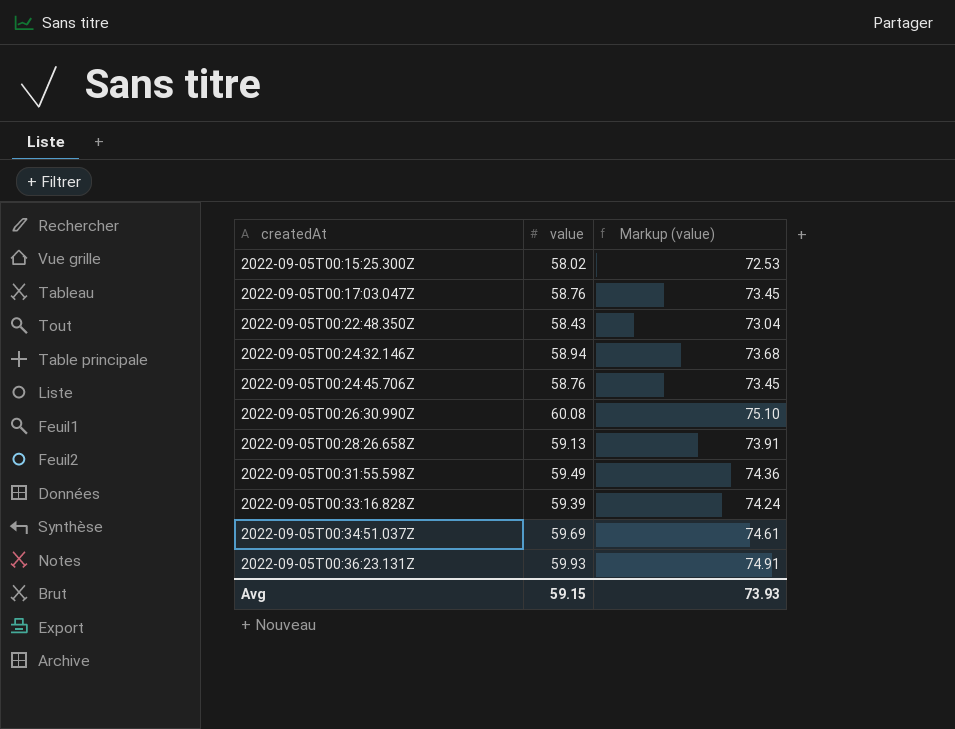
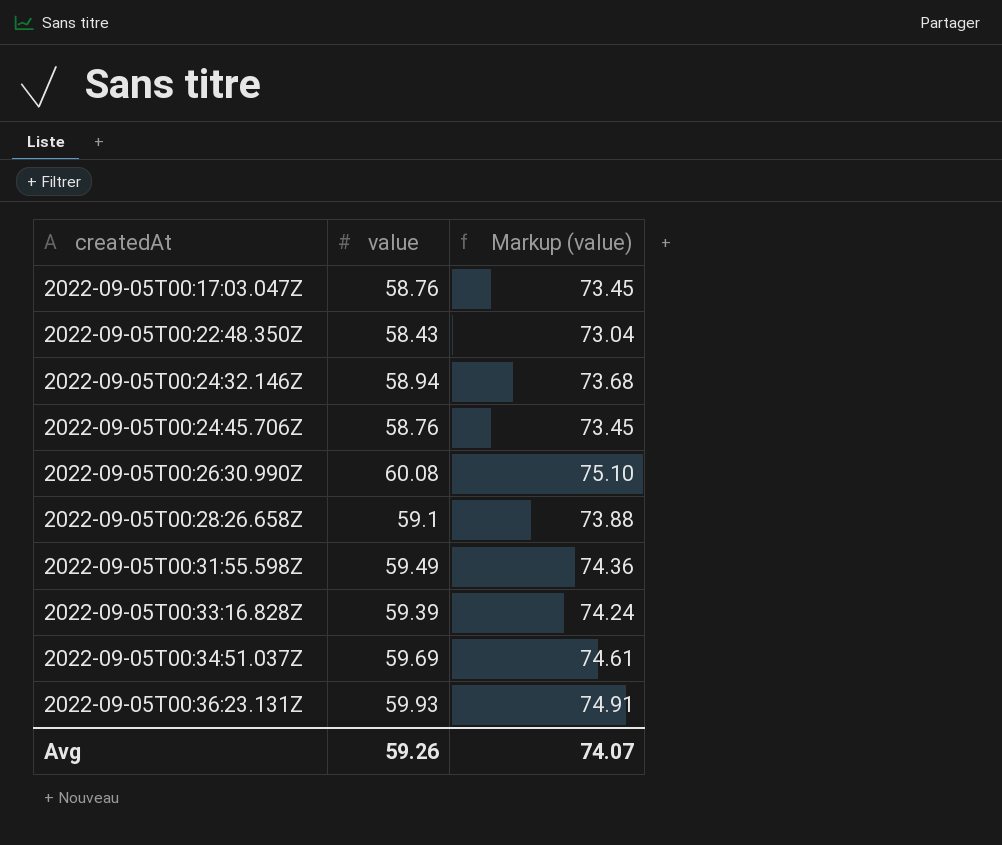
row 2022-09-05T00:15:25.300Z: 58.02 | 72.53 -> none
2022-09-05T00:28:26.658Z | value: 59.13 -> 59.1
2022-09-05T00:28:26.658Z | Markup (value): 73.91 -> 73.88
Avg | value: 59.15 -> 59.26
Avg | Markup (value): 73.93 -> 74.07

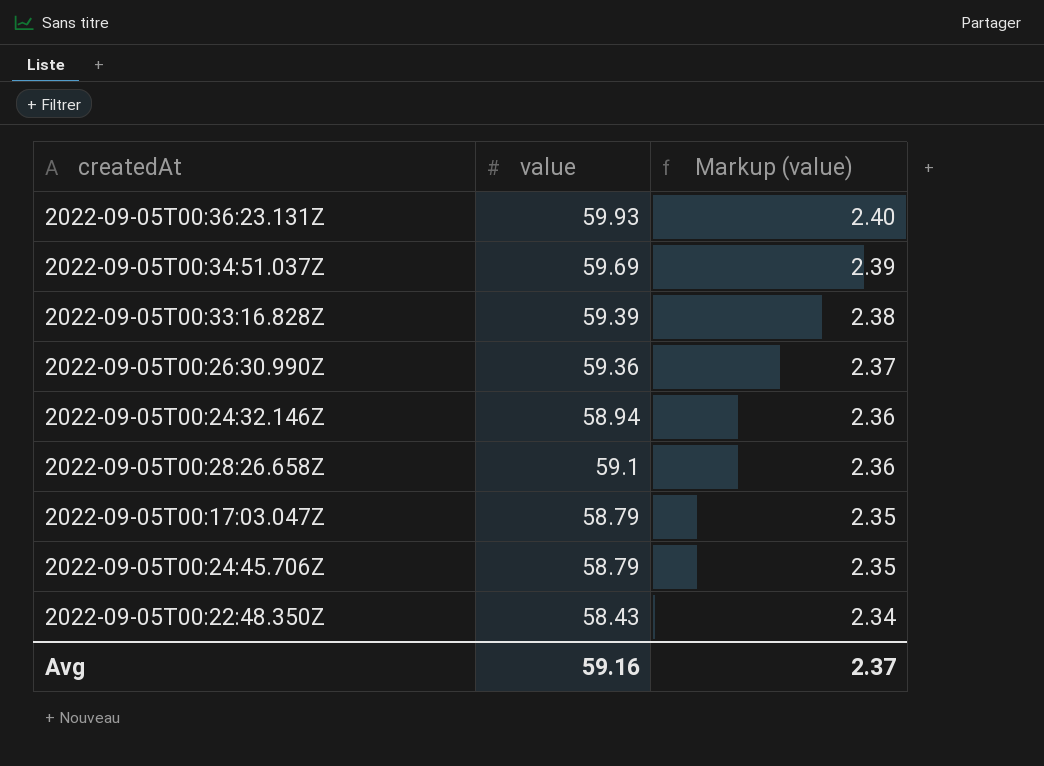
row order: createdAt ascending -> Markup (value) descending
column Markup (value) | formula: [value] * 1.25 -> [value] * 0.04
row 2022-09-05T00:31:55.598Z: 59.49 | 74.36 -> none
2022-09-05T00:26:30.990Z | value: 60.08 -> 59.36
2022-09-05T00:17:03.047Z | value: 58.76 -> 58.79
2022-09-05T00:24:45.706Z | value: 58.76 -> 58.79
Avg | value: 59.26 -> 59.16
Avg | Markup (value): 74.07 -> 2.37

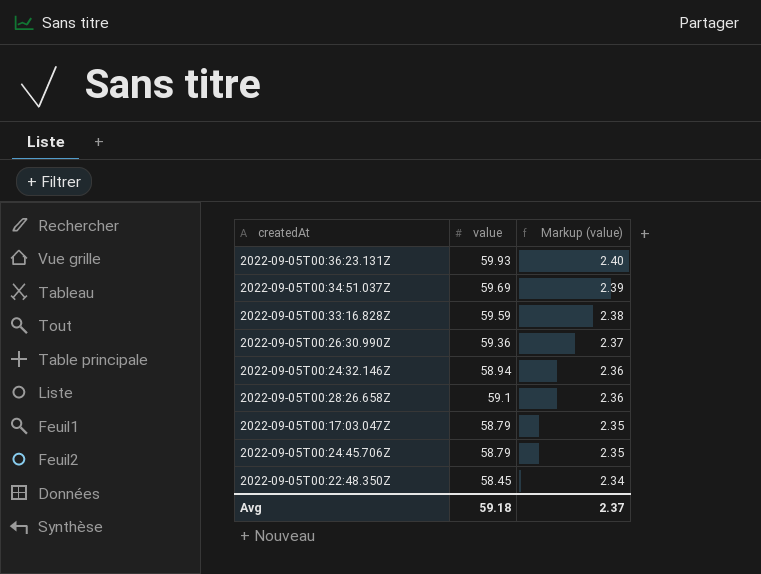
2022-09-05T00:33:16.828Z | value: 59.39 -> 59.59
2022-09-05T00:22:48.350Z | value: 58.43 -> 58.45
Avg | value: 59.16 -> 59.18

